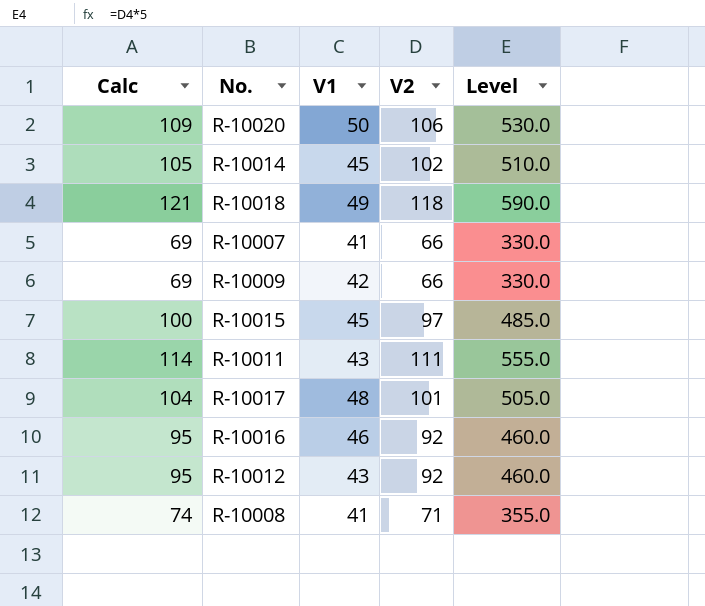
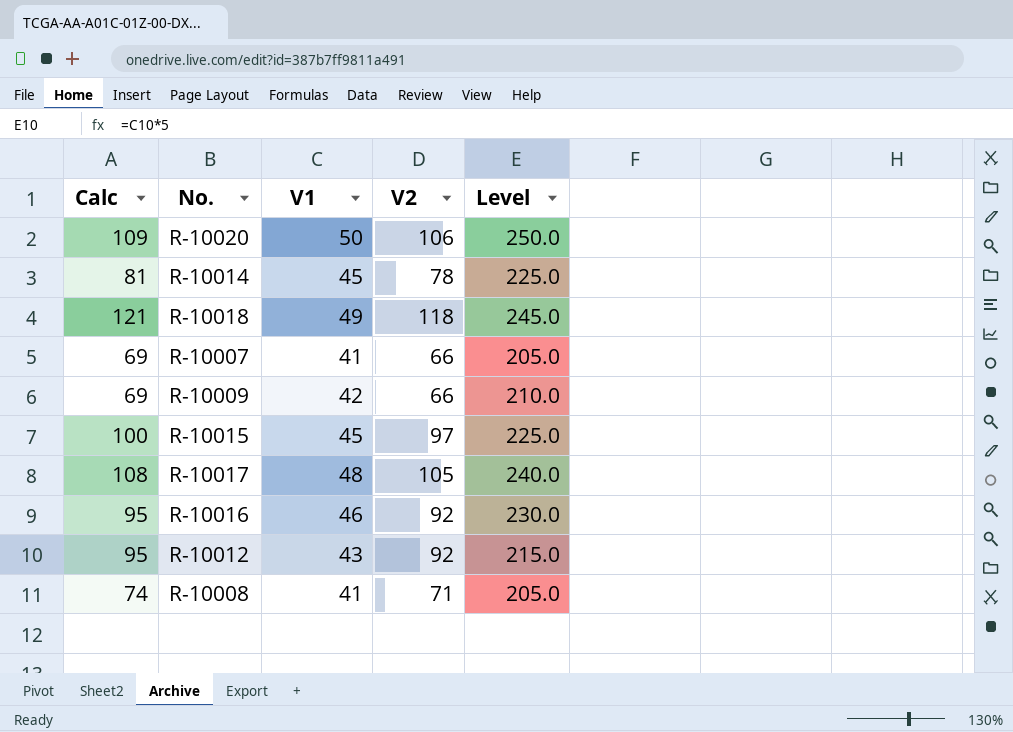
column Level | formula: [V2] * 5 -> [V1] * 5
row R-10011: 114 | 43 | 111 | 555.0 -> none
R-10014 | Calc: 105 -> 81
R-10014 | V2: 102 -> 78
R-10017 | Calc: 104 -> 108
R-10017 | V2: 101 -> 105

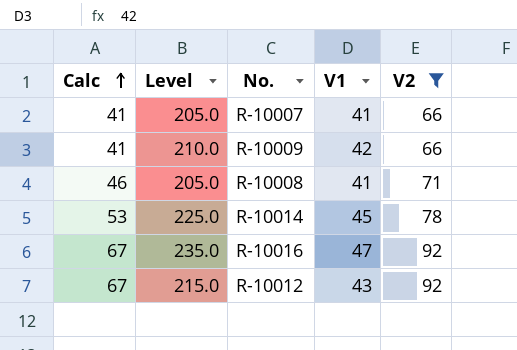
filter: none -> V2 <= 92
row order: none -> Calc ascending
column Calc | formula: [V2] + 3 -> [V2] - 25
column Level | position: 5 -> 2
R-10016 | Level: 230.0 -> 235.0
R-10016 | V1: 46 -> 47

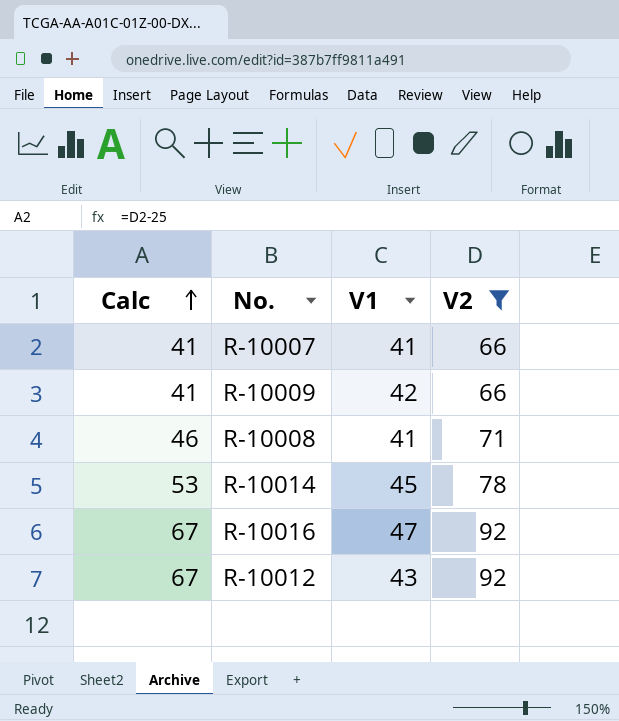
column Level | formula: [V1] * 5 -> none

